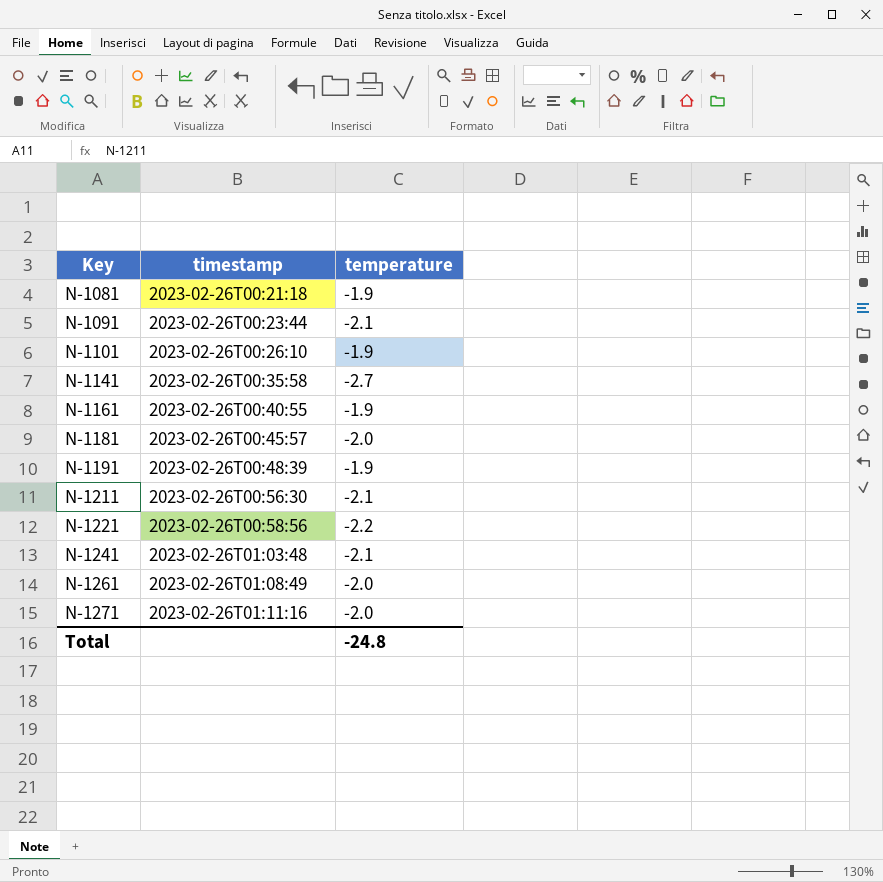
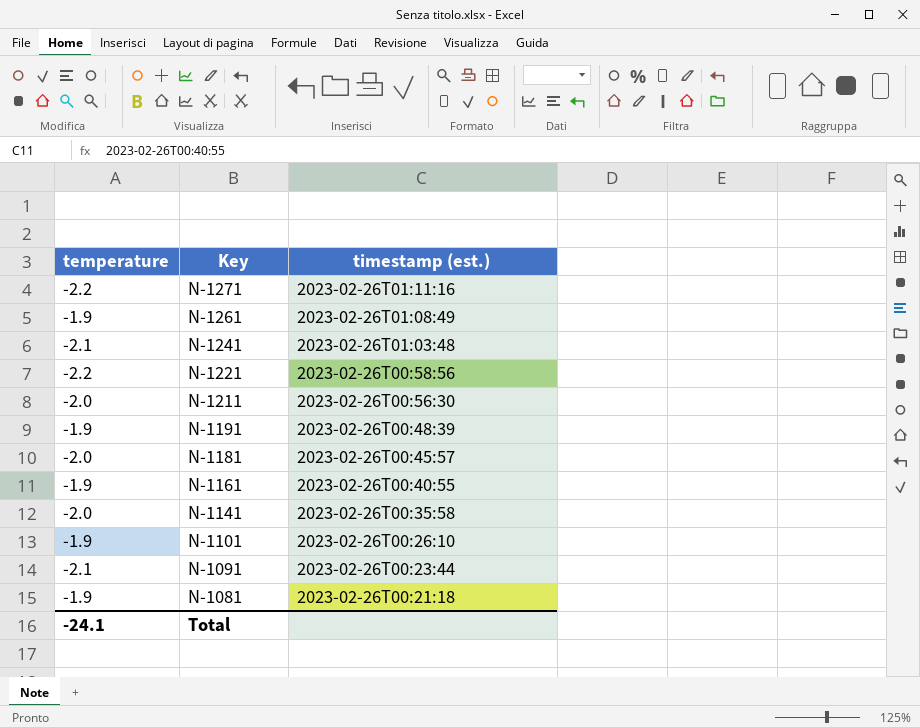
row order: Key ascending -> Key descending
column temperature | position: 3 -> 1
column name: timestamp -> timestamp (est.)
N-1271 | temperature: -2.0 -> -2.2
N-1261 | temperature: -2.0 -> -1.9
N-1211 | temperature: -2.1 -> -2.0
N-1141 | temperature: -2.7 -> -2.0
Total | temperature: -24.8 -> -24.1

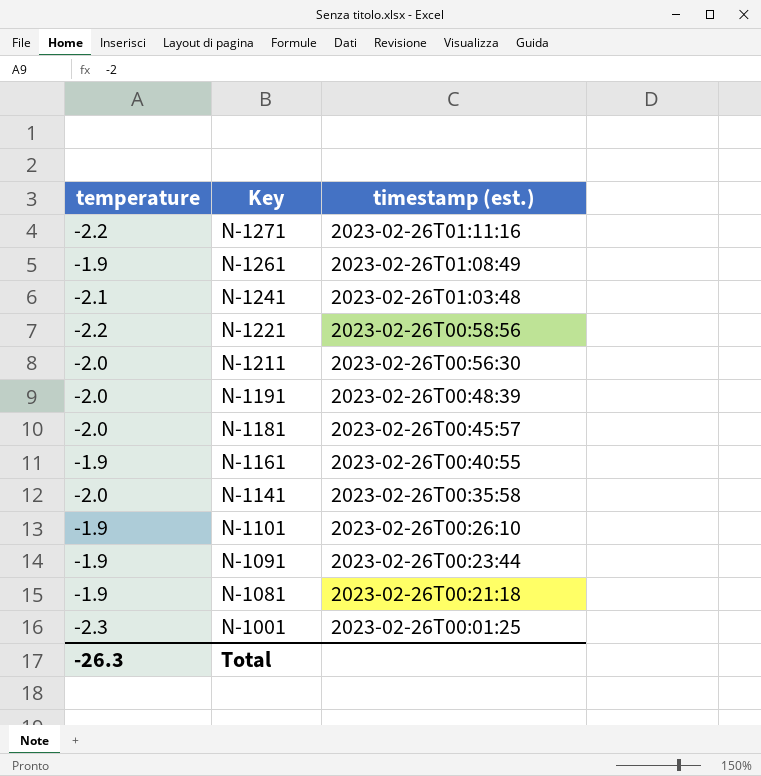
N-1191 | temperature: -1.9 -> -2.0
N-1091 | temperature: -2.1 -> -1.9
row N-1001: none -> -2.3 | 2023-02-26T00:01:25
Total | temperature: -24.1 -> -26.3

